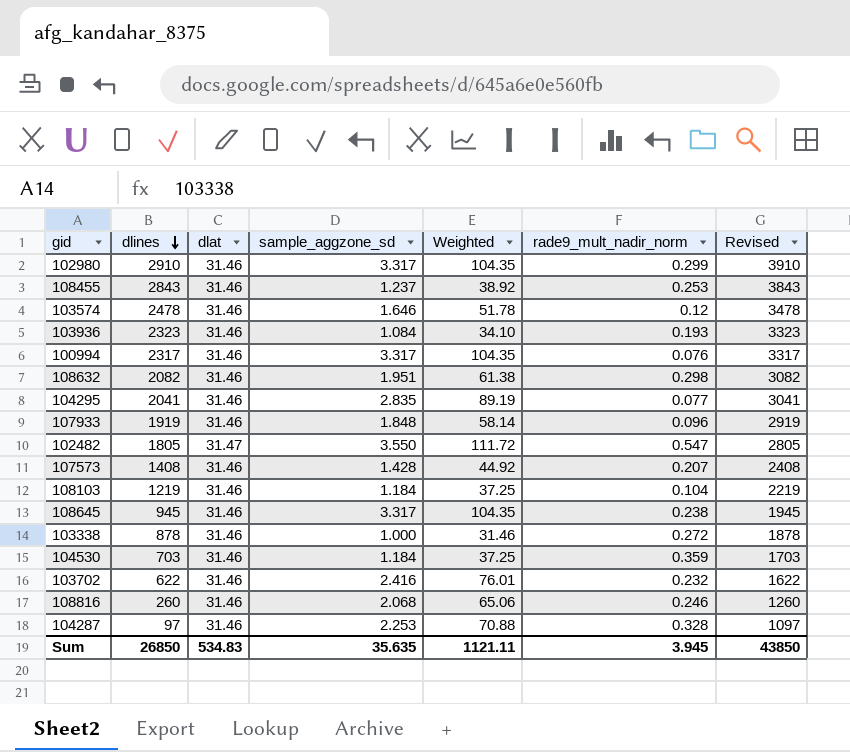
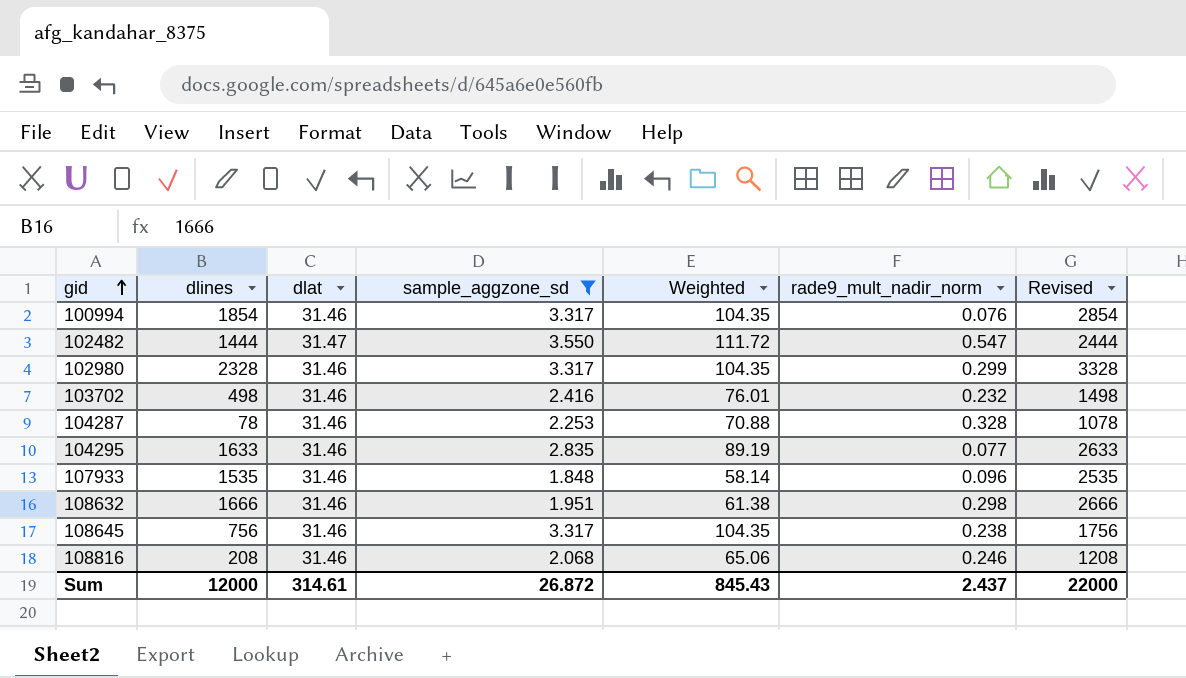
filter: none -> sample_aggzone_sd >= 1.848
row order: dlines descending -> gid ascending
100994 | dlines: 2317 -> 1854
100994 | Revised: 3317 -> 2854
102482 | dlines: 1805 -> 1444
102482 | Revised: 2805 -> 2444
102980 | dlines: 2910 -> 2328
102980 | Revised: 3910 -> 3328
103702 | dlines: 622 -> 498
103702 | Revised: 1622 -> 1498
104287 | dlines: 97 -> 78
104287 | Revised: 1097 -> 1078
104295 | dlines: 2041 -> 1633
104295 | Revised: 3041 -> 2633
107933 | dlines: 1919 -> 1535
107933 | Revised: 2919 -> 2535
108632 | dlines: 2082 -> 1666
108632 | Revised: 3082 -> 2666
108645 | dlines: 945 -> 756
108645 | Revised: 1945 -> 1756
108816 | dlines: 260 -> 208
108816 | Revised: 1260 -> 1208
Sum | dlines: 26850 -> 12000
Sum | dlat: 534.83 -> 314.61
Sum | sample_aggzone_sd: 35.635 -> 26.872
Sum | Weighted: 1121.11 -> 845.43
Sum | rade9_mult_nadir_norm: 3.945 -> 2.437
Sum | Revised: 43850 -> 22000

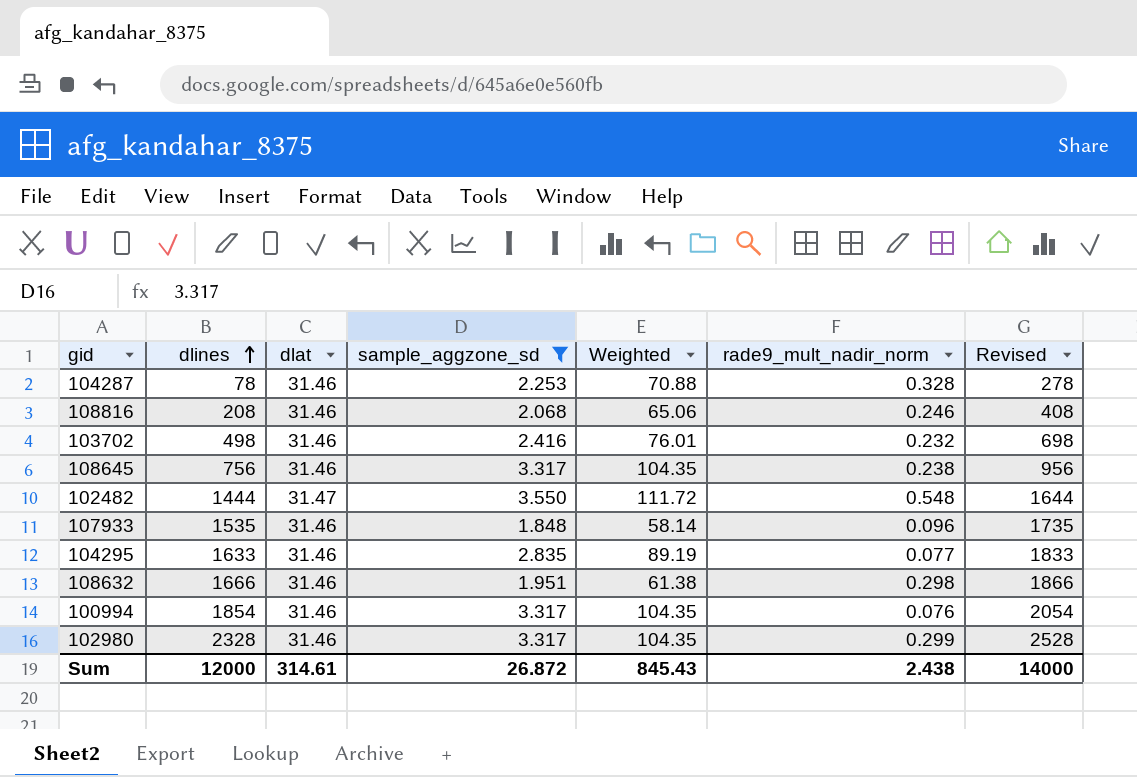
row order: gid ascending -> dlines ascending
column Revised | formula: [dlines] + 1000 -> [dlines] + 200
102482 | rade9_mult_nadir_norm: 0.547 -> 0.548
Sum | rade9_mult_nadir_norm: 2.437 -> 2.438
Sum | Revised: 22000 -> 14000

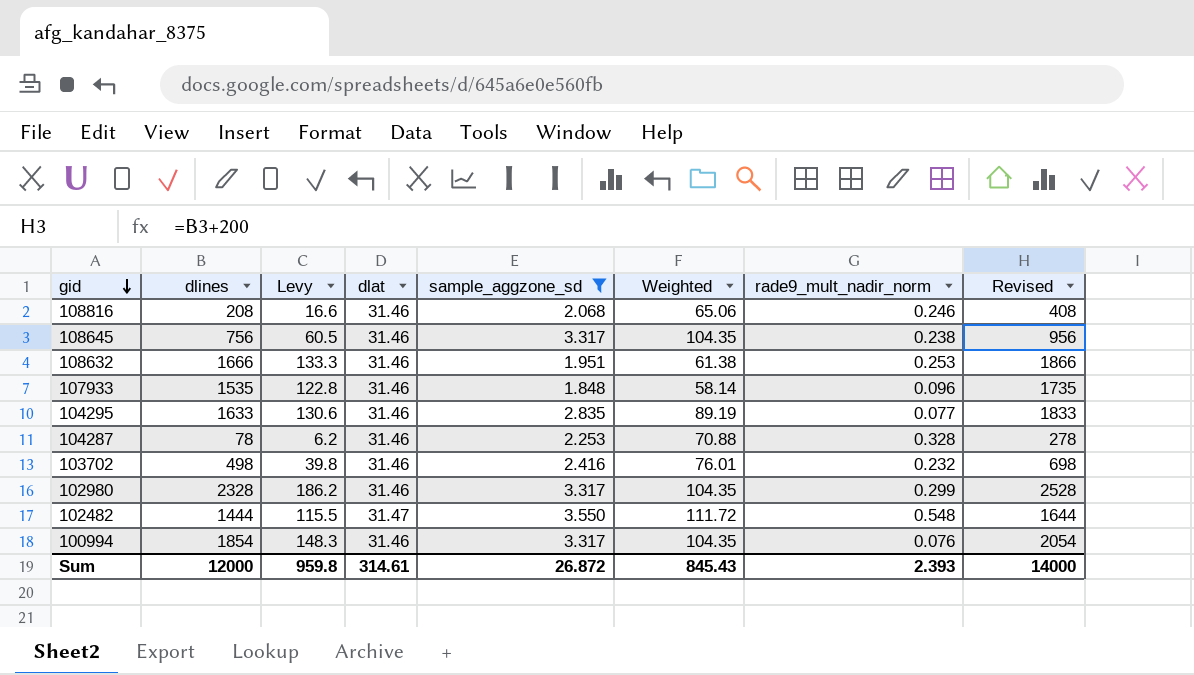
row order: dlines ascending -> gid descending
column Levy | formula: none -> [dlines] * 0.08
108632 | rade9_mult_nadir_norm: 0.298 -> 0.253
Sum | rade9_mult_nadir_norm: 2.438 -> 2.393

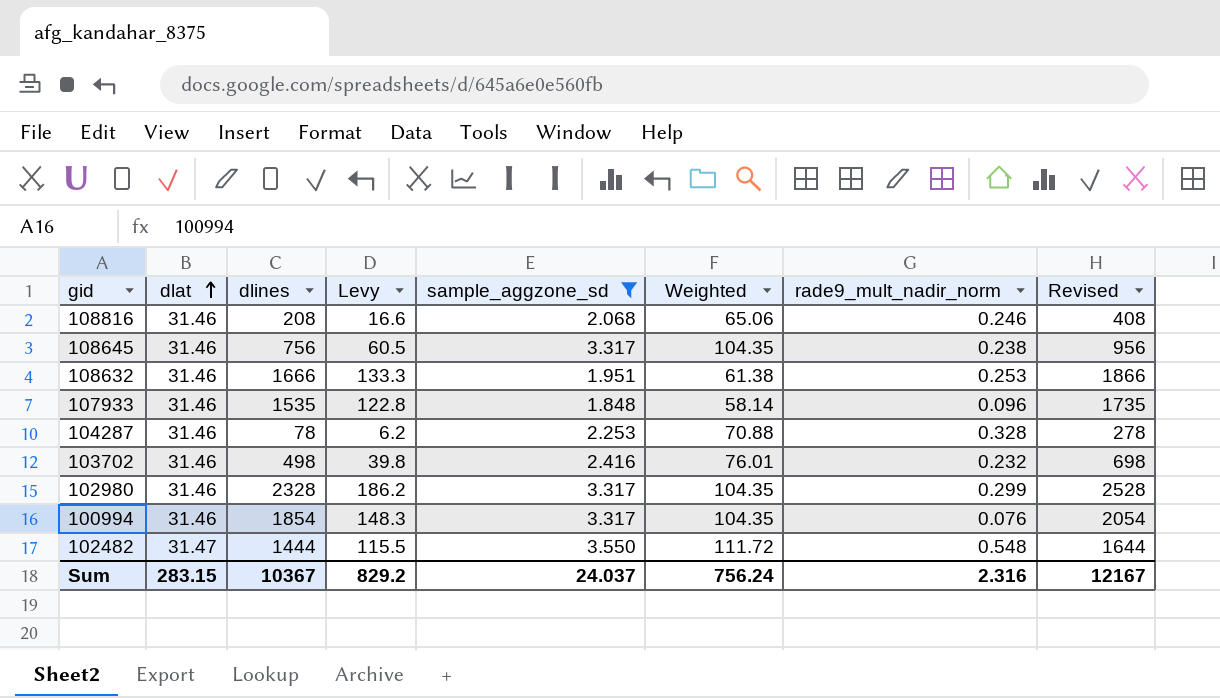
row order: gid descending -> dlat ascending
column dlat | position: 4 -> 2
row 104295: 1633 | 130.6 | 31.46 | 2.835 | 89.19 | 0.077 | 1833 -> none
Sum | dlat: 314.61 -> 283.15
Sum | dlines: 12000 -> 10367
Sum | Levy: 959.8 -> 829.2
Sum | sample_aggzone_sd: 26.872 -> 24.037
Sum | Weighted: 845.43 -> 756.24
Sum | rade9_mult_nadir_norm: 2.393 -> 2.316
Sum | Revised: 14000 -> 12167

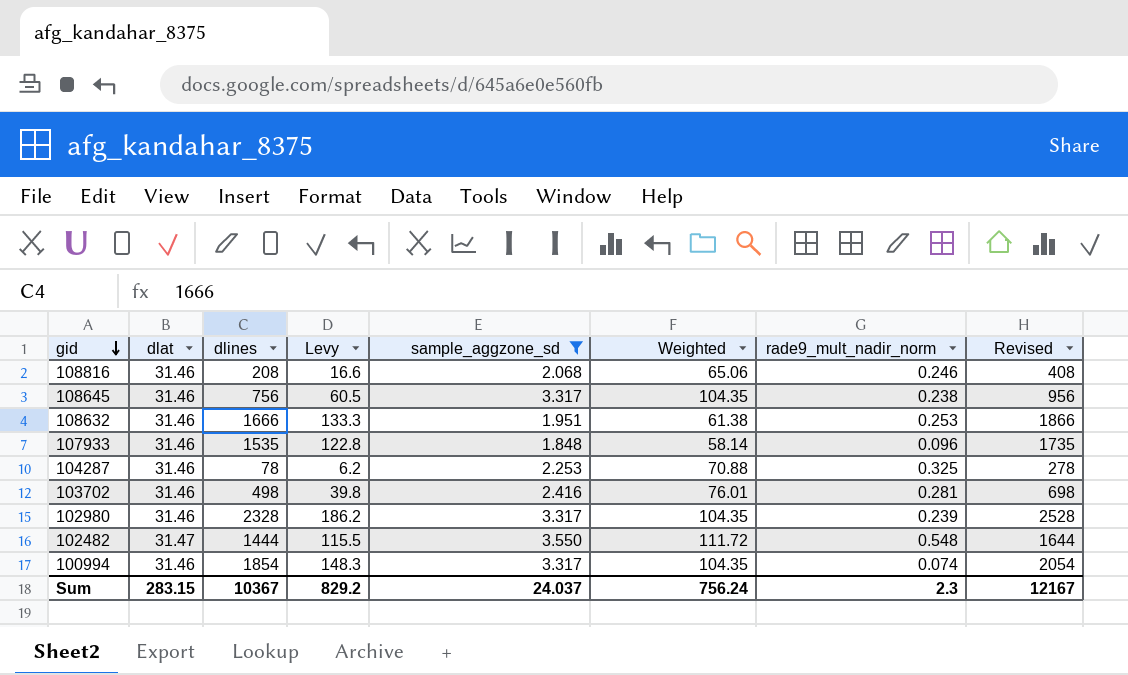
row order: dlat ascending -> gid descending
104287 | rade9_mult_nadir_norm: 0.328 -> 0.325
103702 | rade9_mult_nadir_norm: 0.232 -> 0.281
102980 | rade9_mult_nadir_norm: 0.299 -> 0.239
100994 | rade9_mult_nadir_norm: 0.076 -> 0.074
Sum | rade9_mult_nadir_norm: 2.316 -> 2.3

